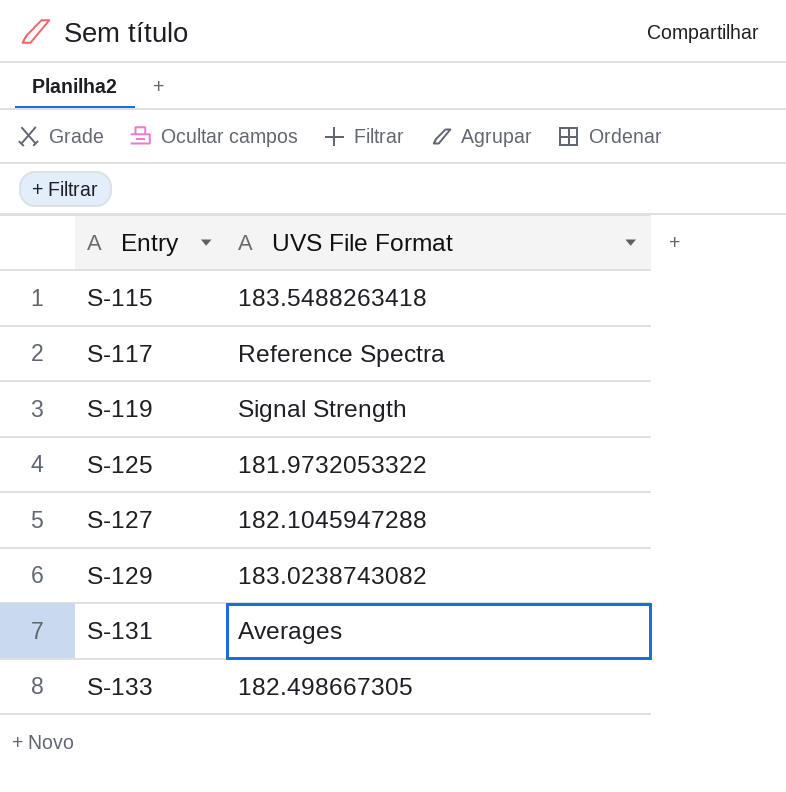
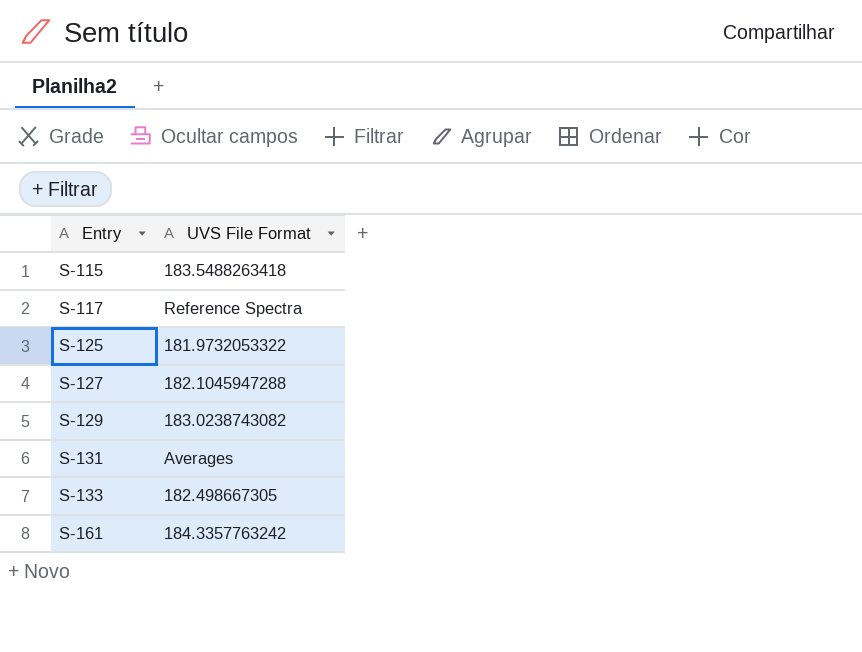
row S-119: Signal Strength -> none
row S-161: none -> 184.3357763242

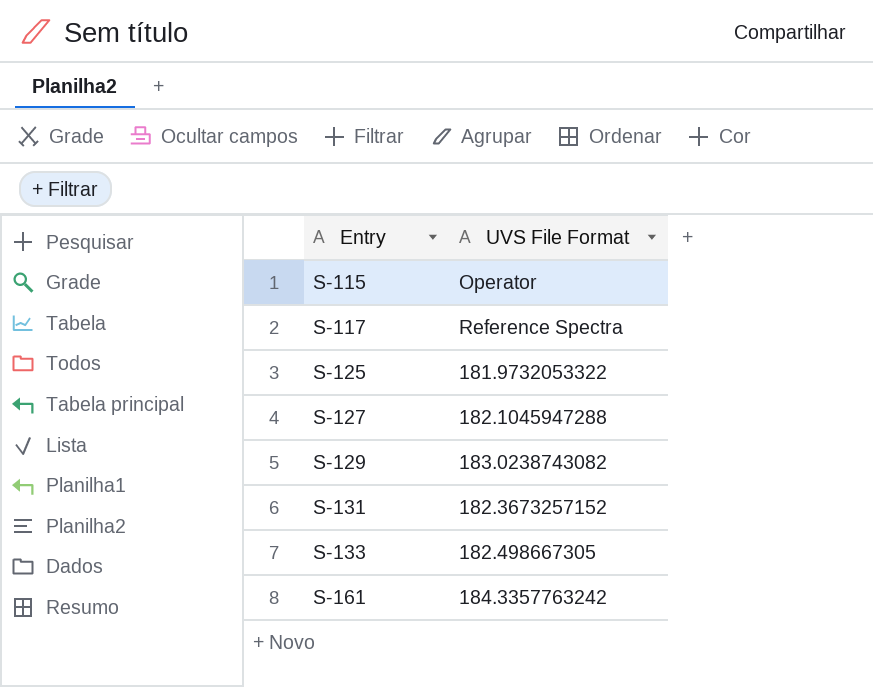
S-115 | UVS File Format: 183.5488263418 -> Operator
S-131 | UVS File Format: Averages -> 182.3673257152

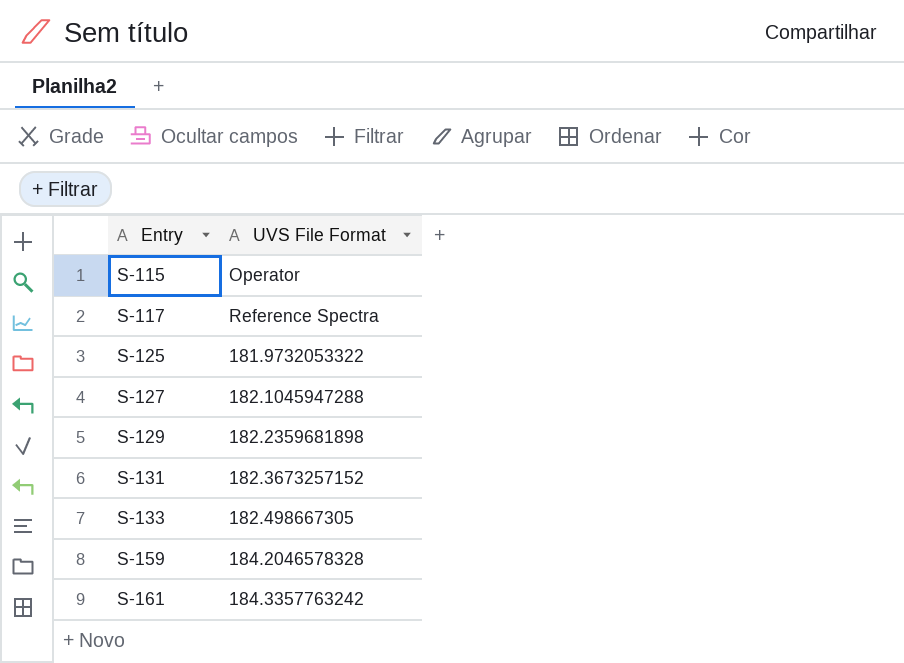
S-129 | UVS File Format: 183.0238743082 -> 182.2359681898
row S-159: none -> 184.2046578328

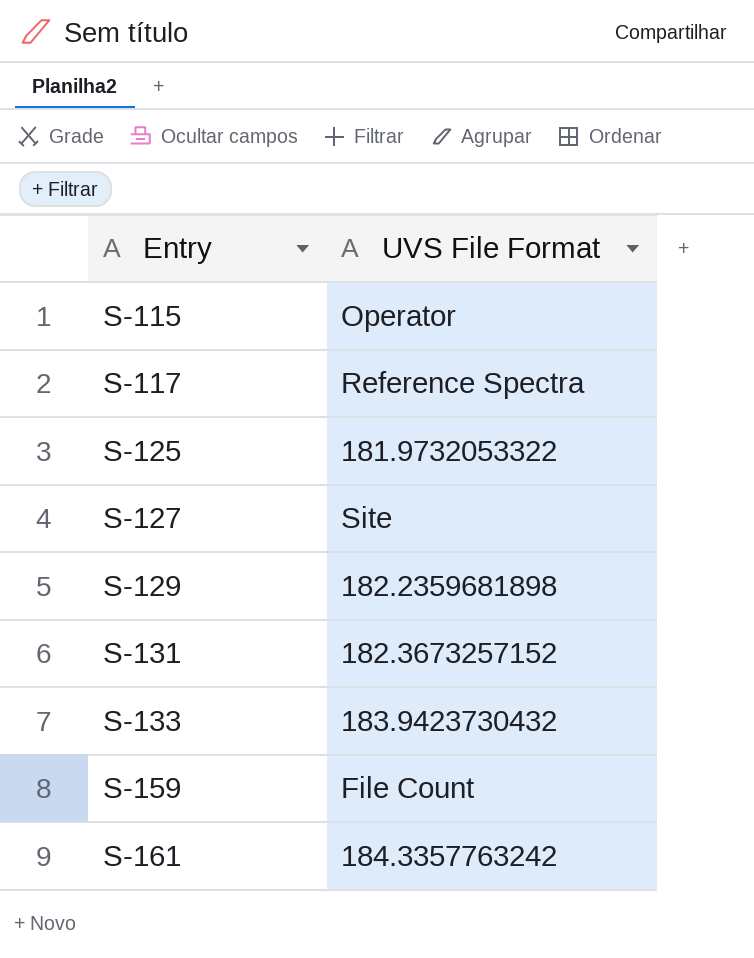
S-127 | UVS File Format: 182.1045947288 -> Site
S-133 | UVS File Format: 182.498667305 -> 183.9423730432
S-159 | UVS File Format: 184.2046578328 -> File Count

